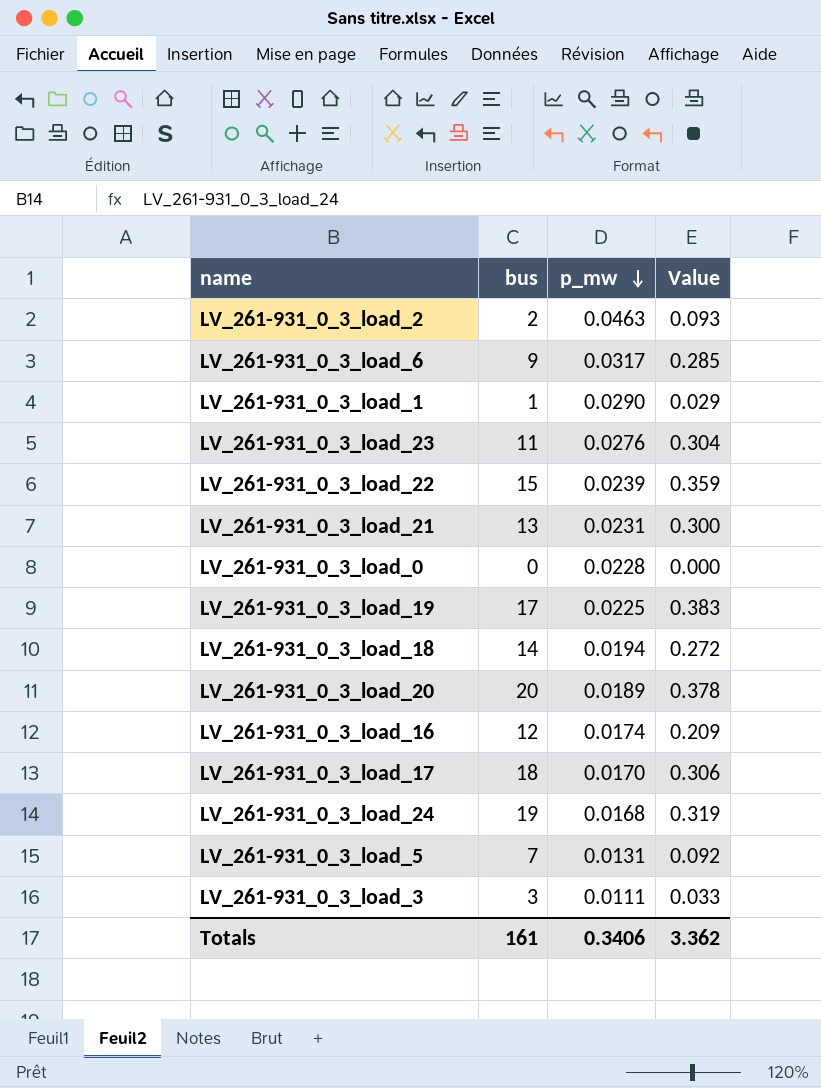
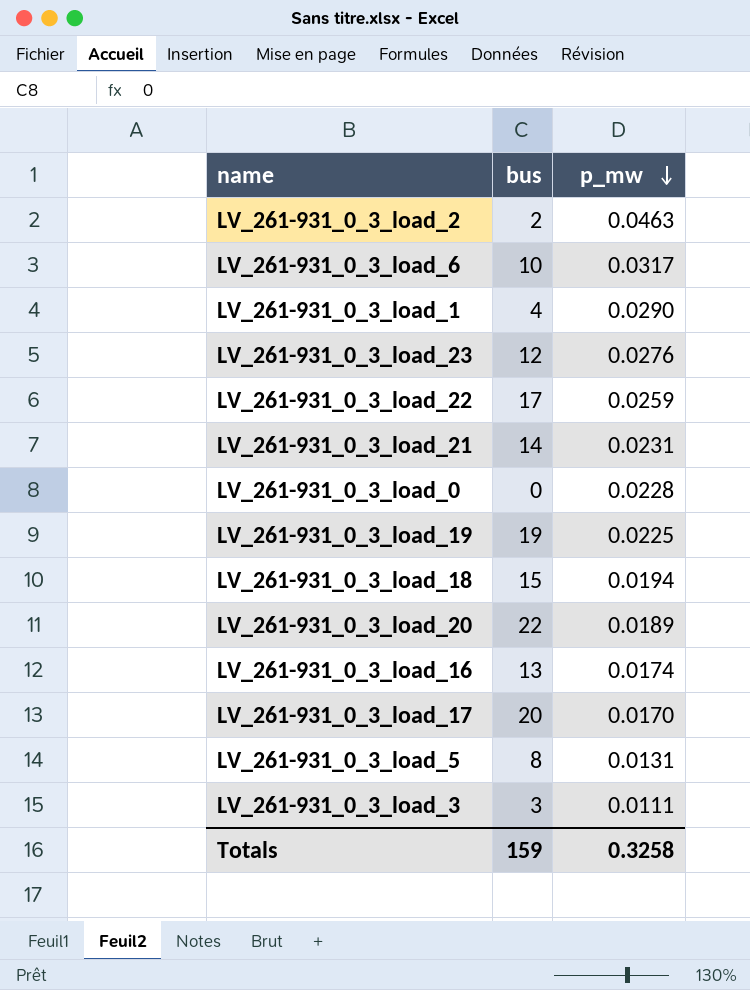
column Value | formula: [bus] * [p_mw] -> none
row LV_261-931_0_3_load_24: 19 | 0.0168 | 0.319 -> none
LV_261-931_0_3_load_6 | bus: 9 -> 10
LV_261-931_0_3_load_1 | bus: 1 -> 4
LV_261-931_0_3_load_23 | bus: 11 -> 12
LV_261-931_0_3_load_22 | bus: 15 -> 17
LV_261-931_0_3_load_22 | p_mw: 0.0239 -> 0.0259
LV_261-931_0_3_load_21 | bus: 13 -> 14
LV_261-931_0_3_load_19 | bus: 17 -> 19
LV_261-931_0_3_load_18 | bus: 14 -> 15
LV_261-931_0_3_load_20 | bus: 20 -> 22
LV_261-931_0_3_load_16 | bus: 12 -> 13
LV_261-931_0_3_load_17 | bus: 18 -> 20
LV_261-931_0_3_load_5 | bus: 7 -> 8
Totals | bus: 161 -> 159
Totals | p_mw: 0.3406 -> 0.3258

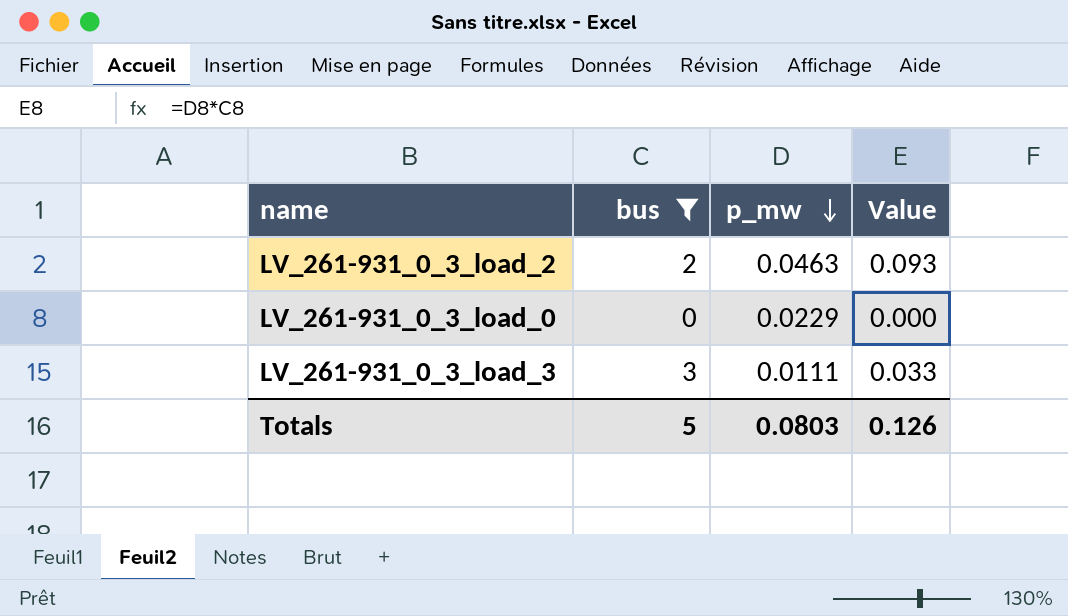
filter: none -> bus <= 3
column Value | formula: none -> [bus] * [p_mw]
LV_261-931_0_3_load_0 | p_mw: 0.0228 -> 0.0229
Totals | bus: 159 -> 5
Totals | p_mw: 0.3258 -> 0.0803

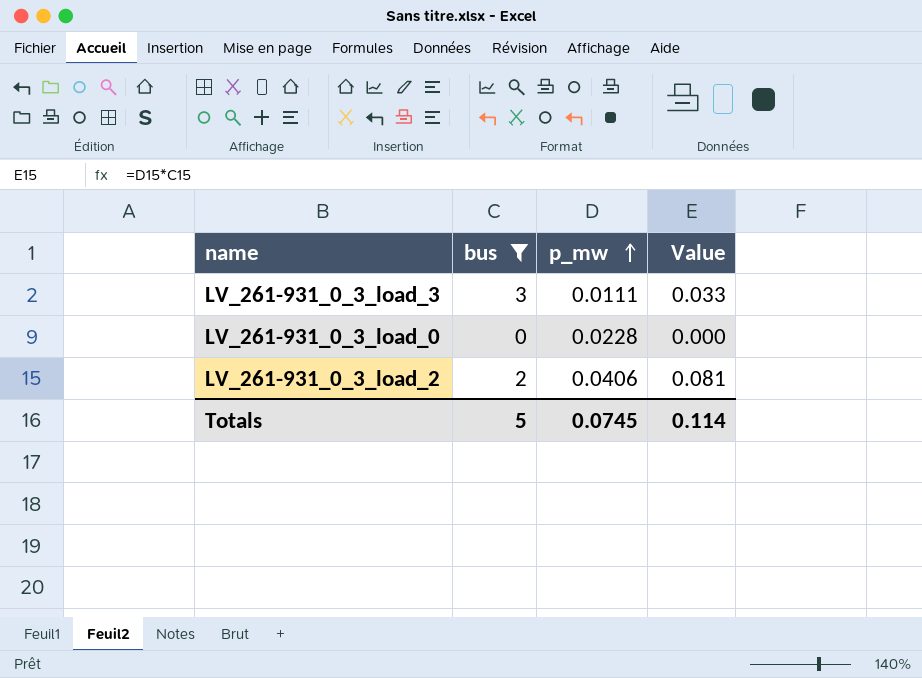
row order: p_mw descending -> p_mw ascending
LV_261-931_0_3_load_0 | p_mw: 0.0229 -> 0.0228
LV_261-931_0_3_load_2 | p_mw: 0.0463 -> 0.0406
LV_261-931_0_3_load_2 | Value: 0.093 -> 0.081
Totals | p_mw: 0.0803 -> 0.0745
Totals | Value: 0.126 -> 0.114

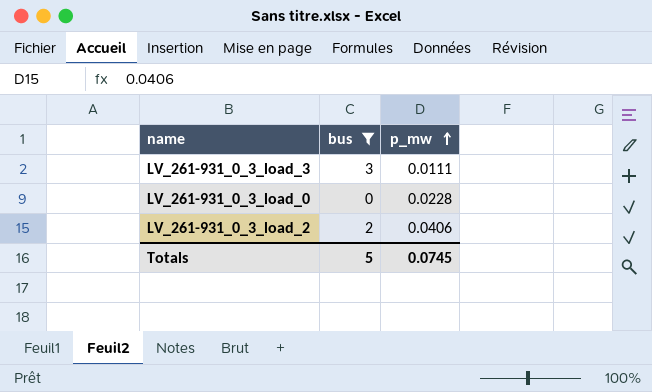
column Value | formula: [bus] * [p_mw] -> none

